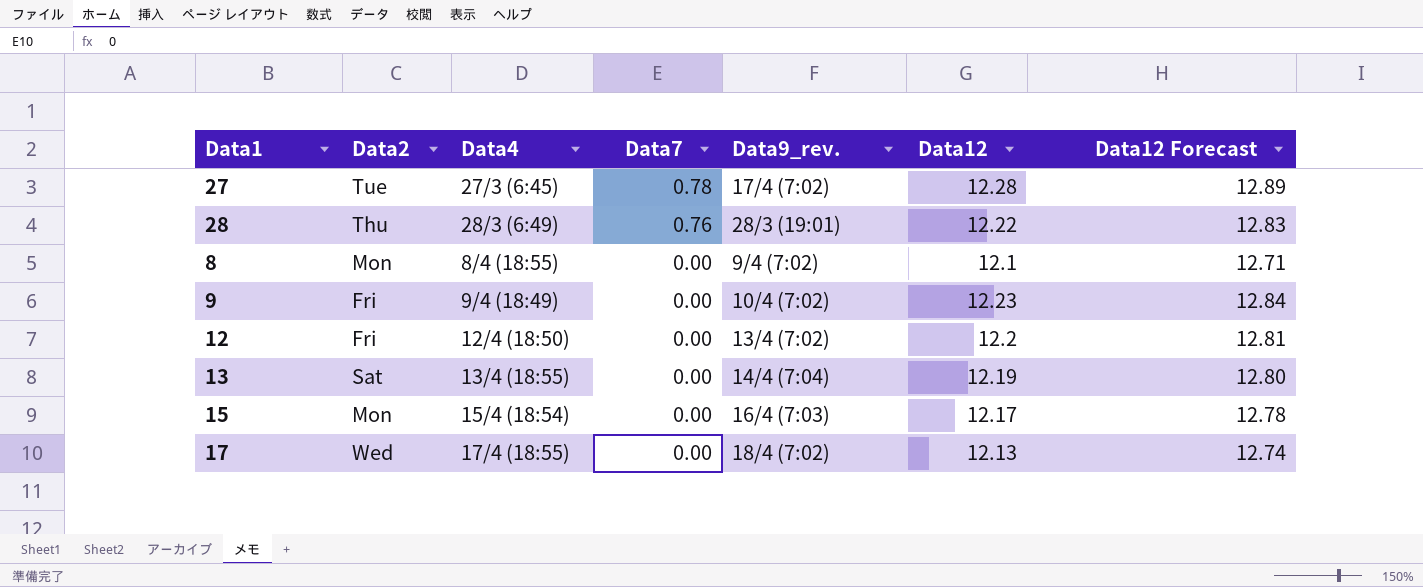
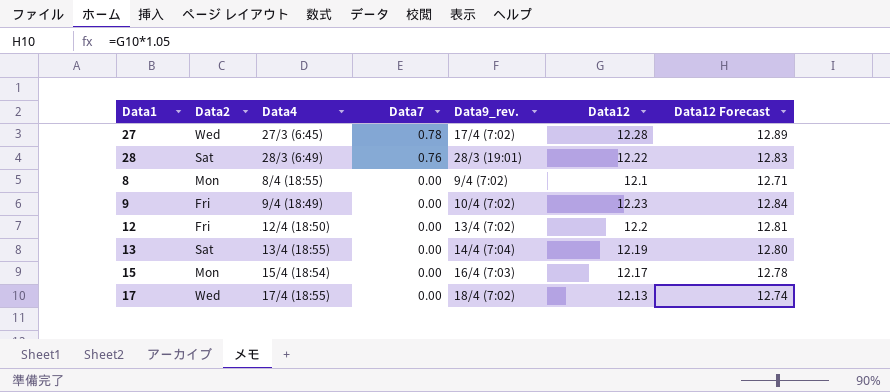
27 | Data2: Tue -> Wed
28 | Data2: Thu -> Sat

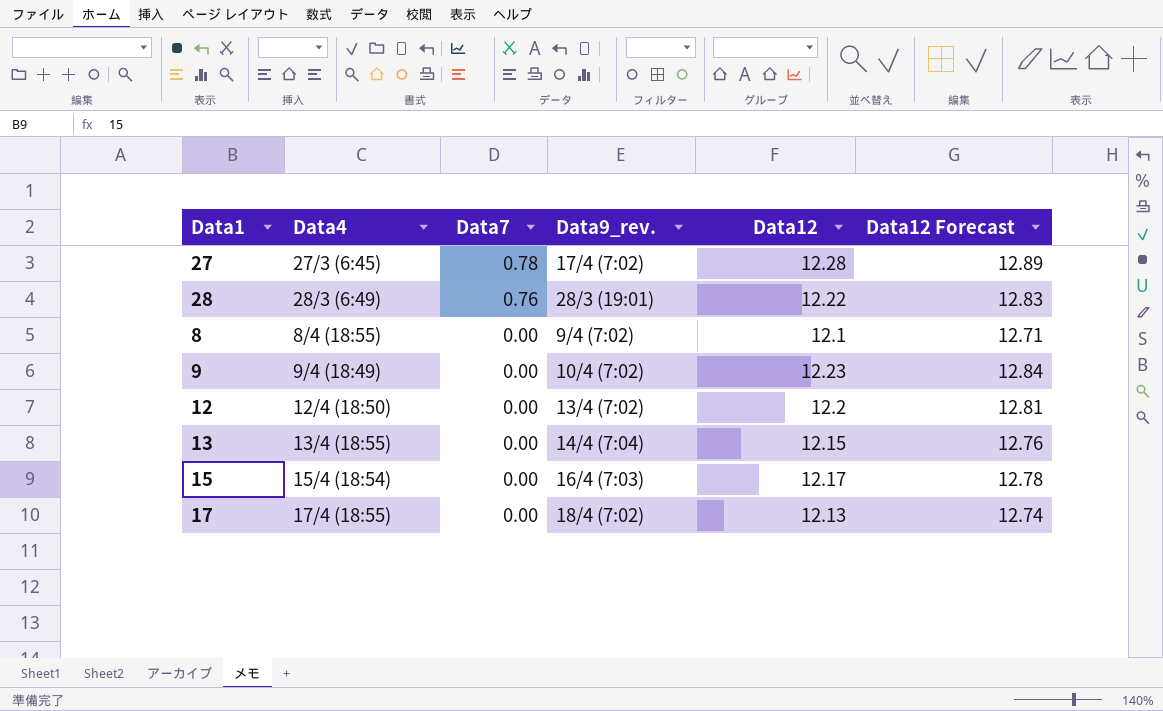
column Data2 | position: 2 -> none
13 | Data12: 12.19 -> 12.15
13 | Data12 Forecast: 12.80 -> 12.76

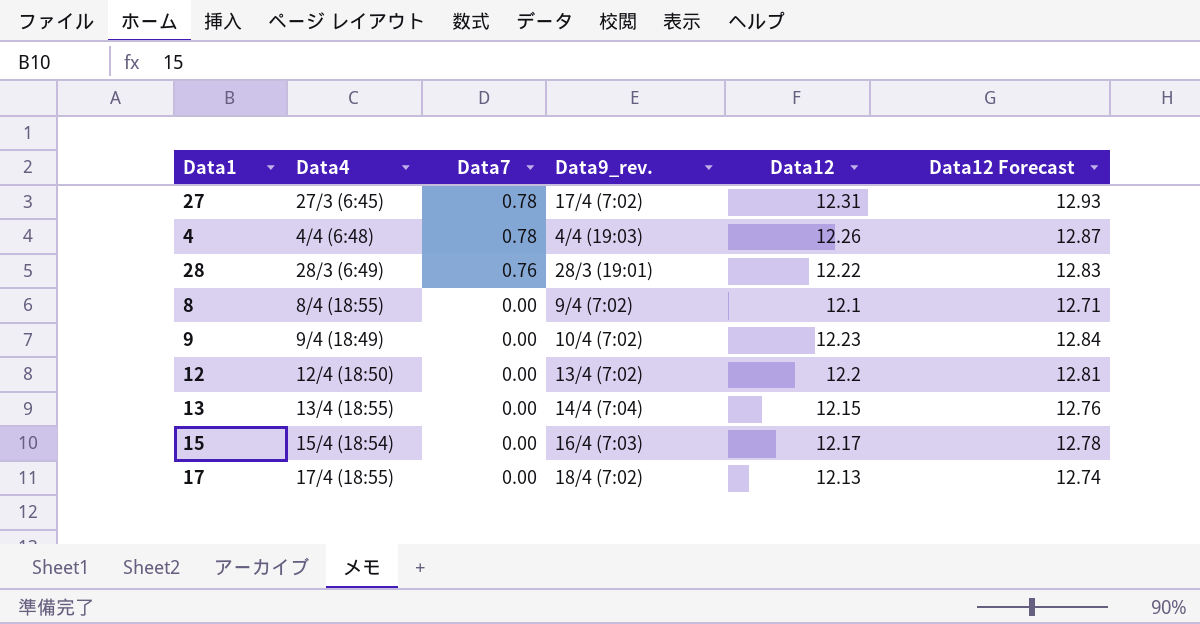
27 | Data12: 12.28 -> 12.31
27 | Data12 Forecast: 12.89 -> 12.93
row 4: none -> 4/4 (6:48) | 0.78 | 4/4 (19:03) | 12.26 | 12.87

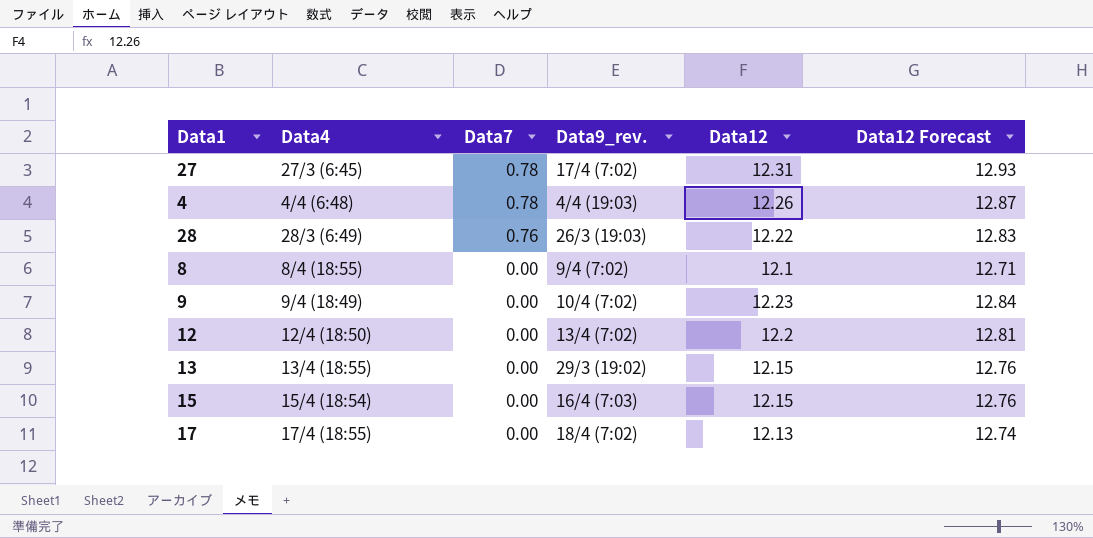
28 | Data9_rev.: 28/3 (19:01) -> 26/3 (19:03)
13 | Data9_rev.: 14/4 (7:04) -> 29/3 (19:02)
15 | Data12: 12.17 -> 12.15
15 | Data12 Forecast: 12.78 -> 12.76

